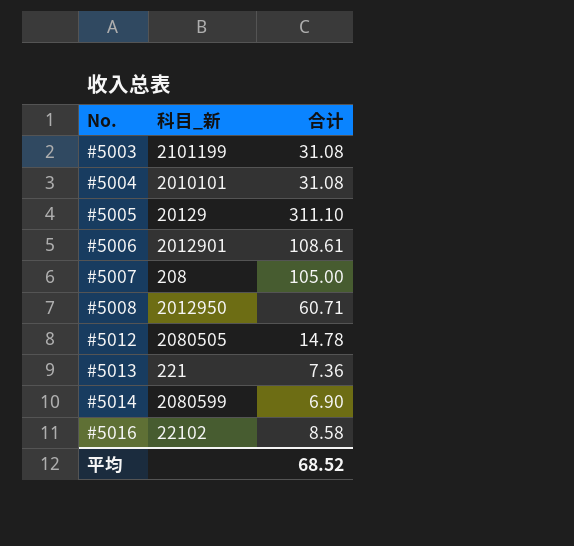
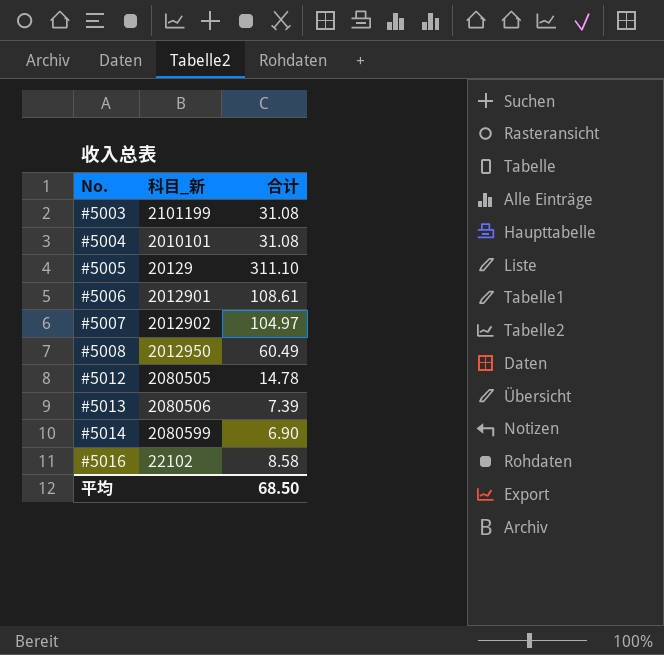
#5007 | 科目_新: 208 -> 2012902
#5007 | 合计: 105.00 -> 104.97
#5008 | 合计: 60.71 -> 60.49
#5013 | 科目_新: 221 -> 2080506
#5013 | 合计: 7.36 -> 7.39
平均 | 合计: 68.52 -> 68.50

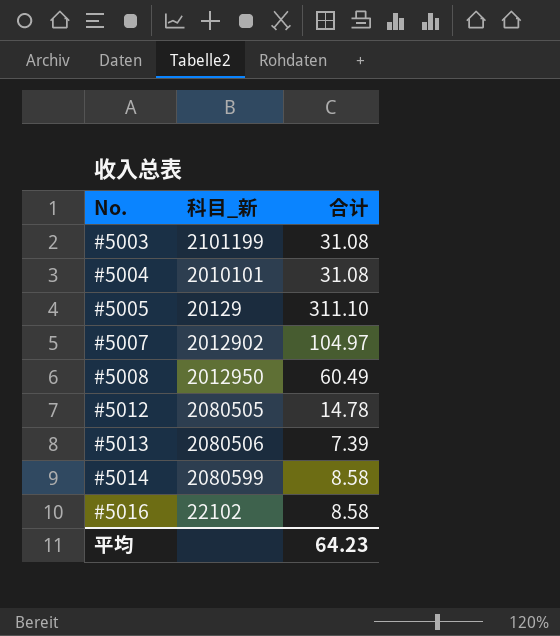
row #5006: 2012901 | 108.61 -> none
#5014 | 合计: 6.90 -> 8.58
平均 | 合计: 68.50 -> 64.23

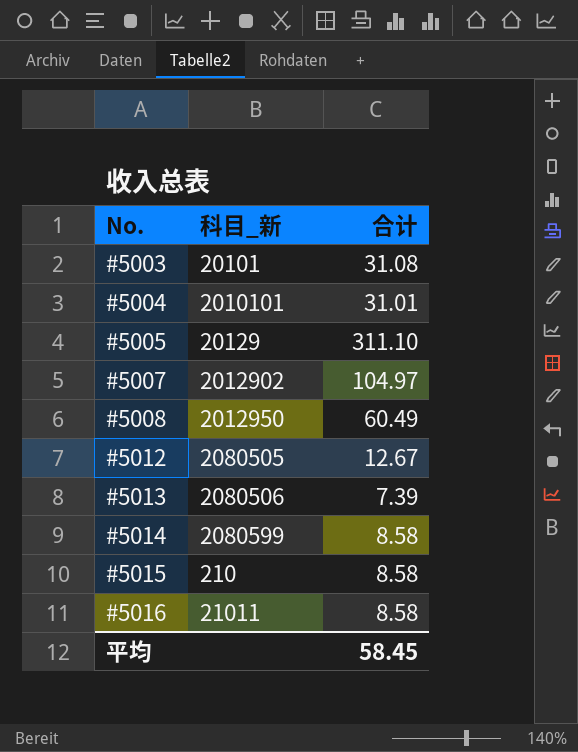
#5003 | 科目_新: 2101199 -> 20101
#5004 | 合计: 31.08 -> 31.01
#5012 | 合计: 14.78 -> 12.67
row #5015: none -> 210 | 8.58
#5016 | 科目_新: 22102 -> 21011
平均 | 合计: 64.23 -> 58.45

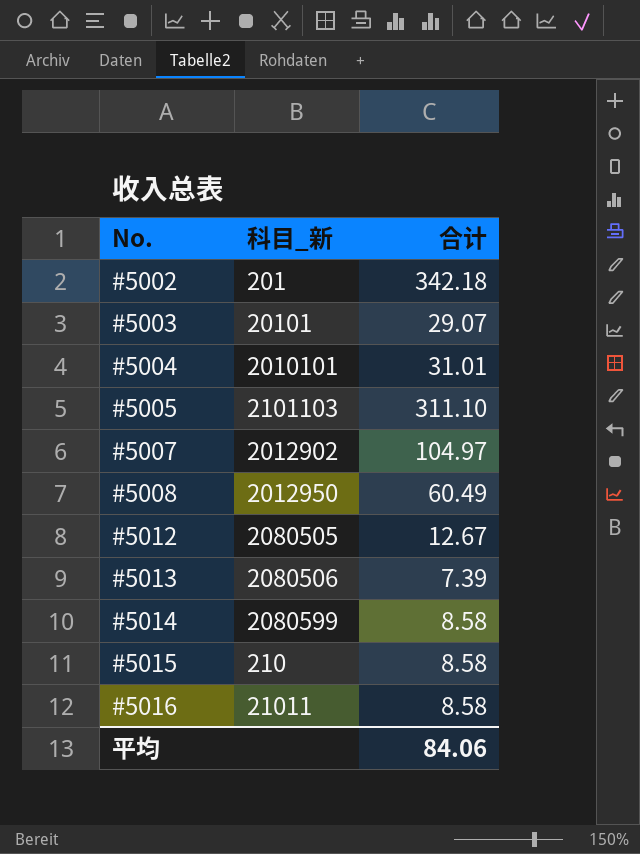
row #5002: none -> 201 | 342.18
#5003 | 合计: 31.08 -> 29.07
#5005 | 科目_新: 20129 -> 2101103
平均 | 合计: 58.45 -> 84.06

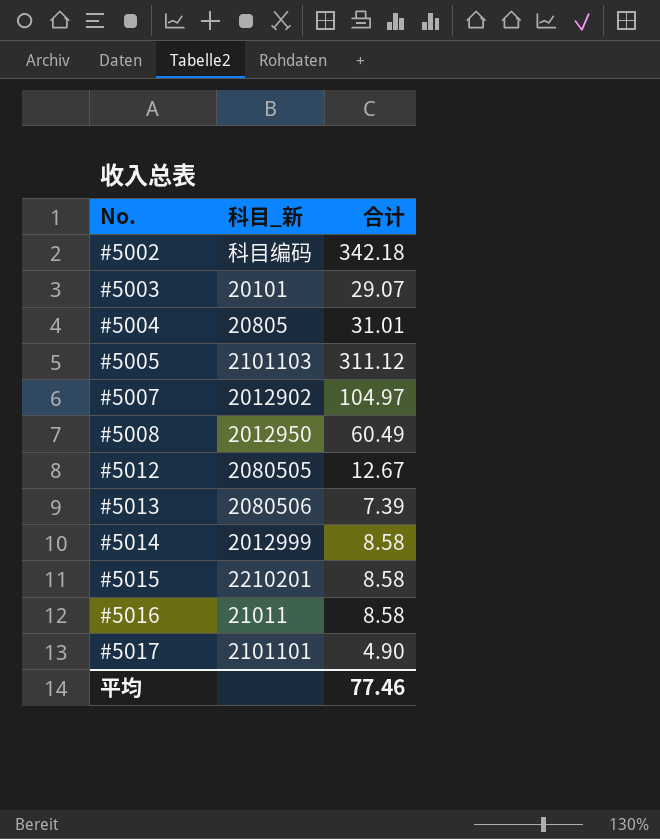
#5002 | 科目_新: 201 -> 科目编码
#5004 | 科目_新: 2010101 -> 20805
#5005 | 合计: 311.10 -> 311.12
#5014 | 科目_新: 2080599 -> 2012999
#5015 | 科目_新: 210 -> 2210201
row #5017: none -> 2101101 | 4.90
平均 | 合计: 84.06 -> 77.46

